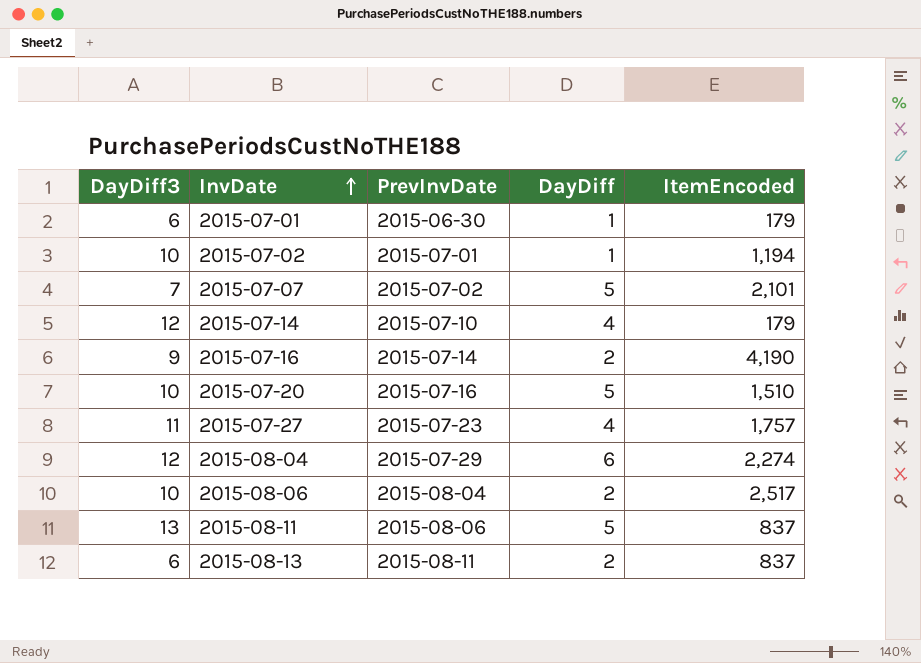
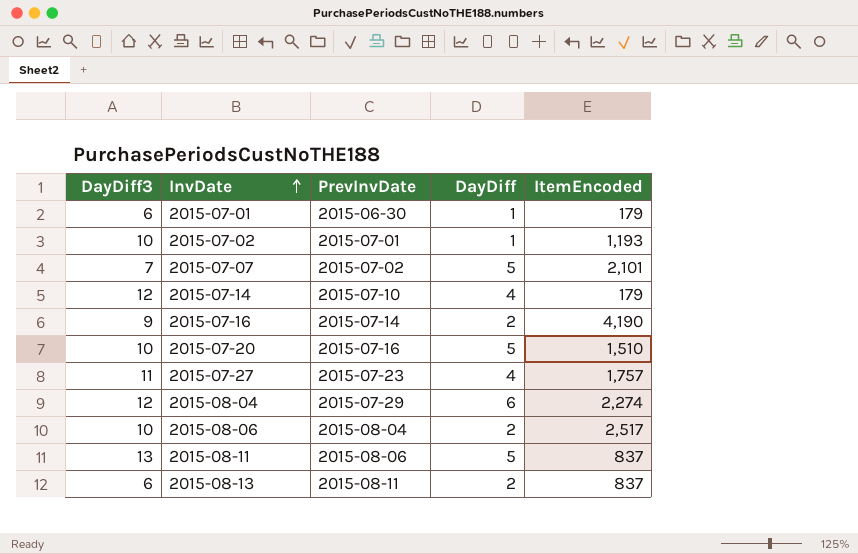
2015-07-02 | ItemEncoded: 1,194 -> 1,193

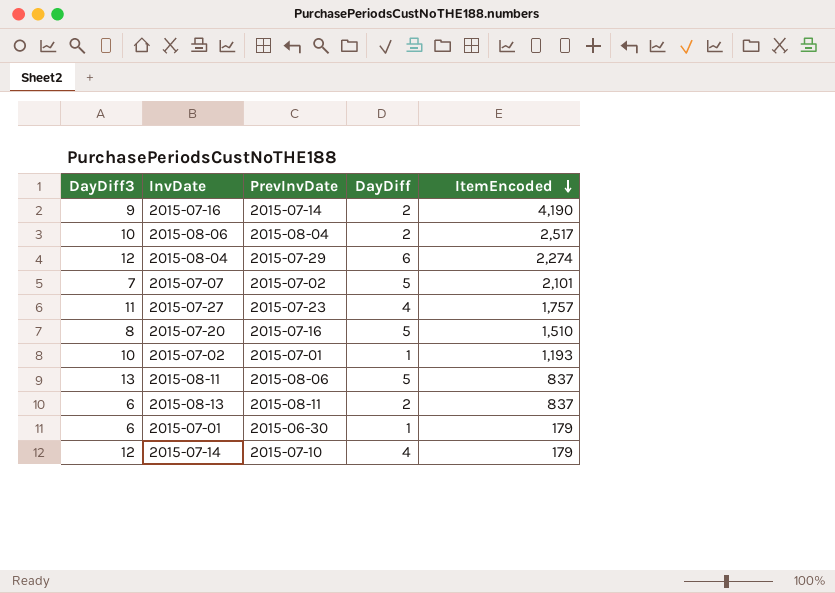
row order: InvDate ascending -> ItemEncoded descending
2015-07-20 | DayDiff3: 10 -> 8

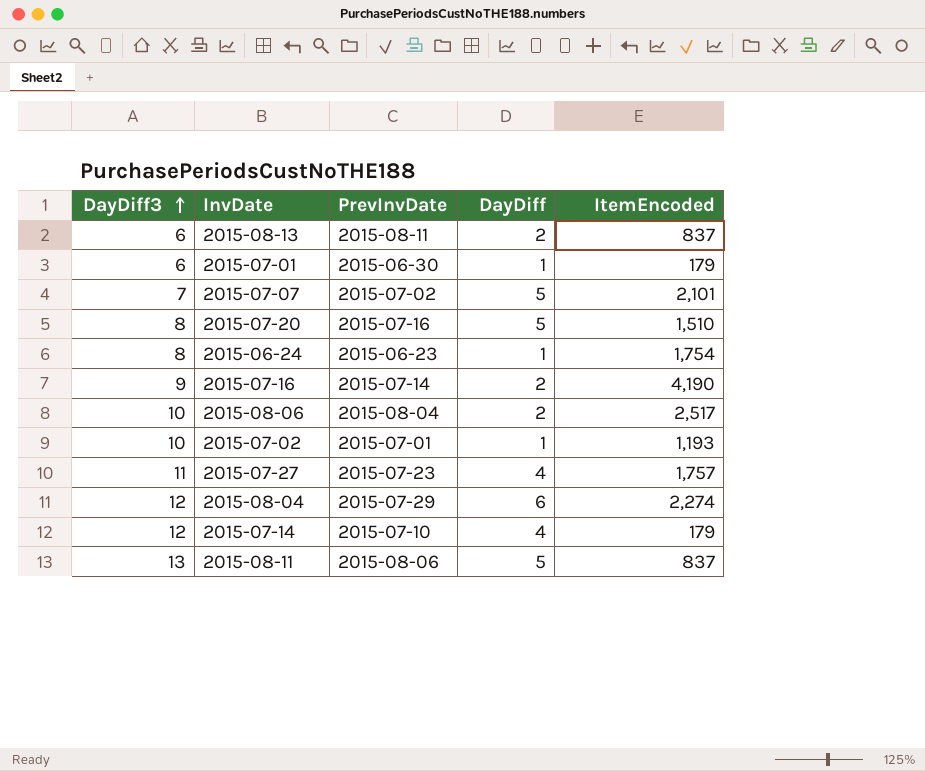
row order: ItemEncoded descending -> DayDiff3 ascending
row 2015-06-24: none -> 8 | 2015-06-23 | 1 | 1,754

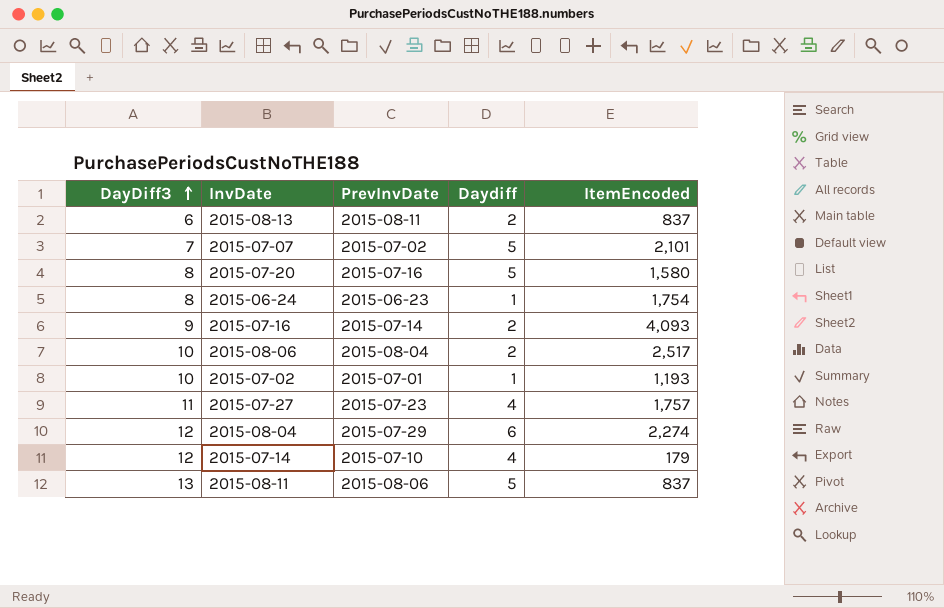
column name: DayDiff -> Daydiff
row 2015-07-01: 6 | 2015-06-30 | 1 | 179 -> none
2015-07-20 | ItemEncoded: 1,510 -> 1,580
2015-07-16 | ItemEncoded: 4,190 -> 4,093

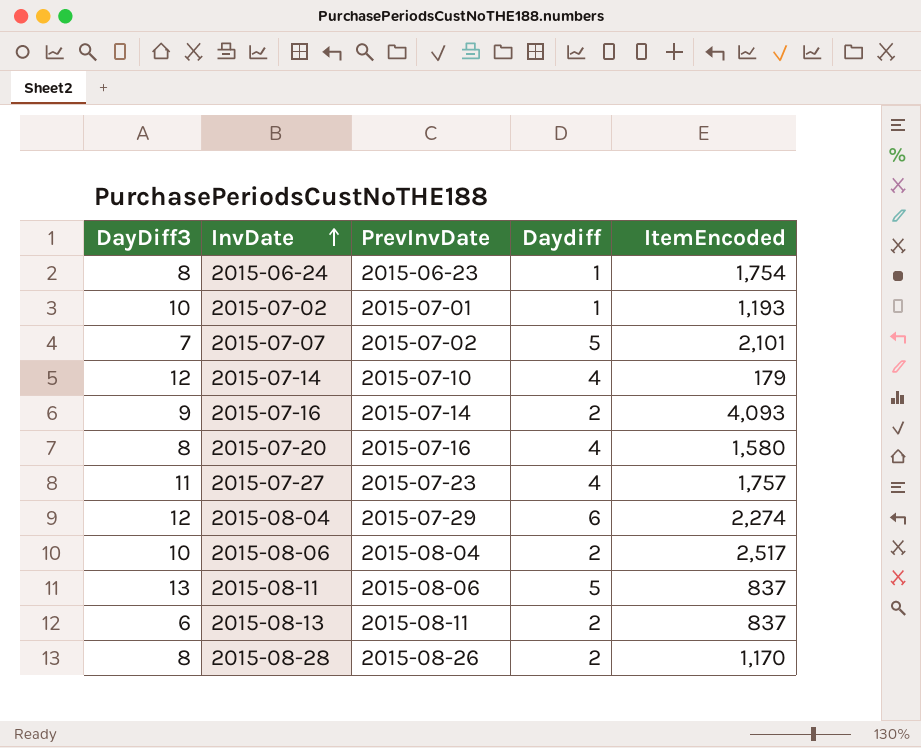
row order: DayDiff3 ascending -> InvDate ascending
2015-07-20 | Daydiff: 5 -> 4
row 2015-08-28: none -> 8 | 2015-08-26 | 2 | 1,170

